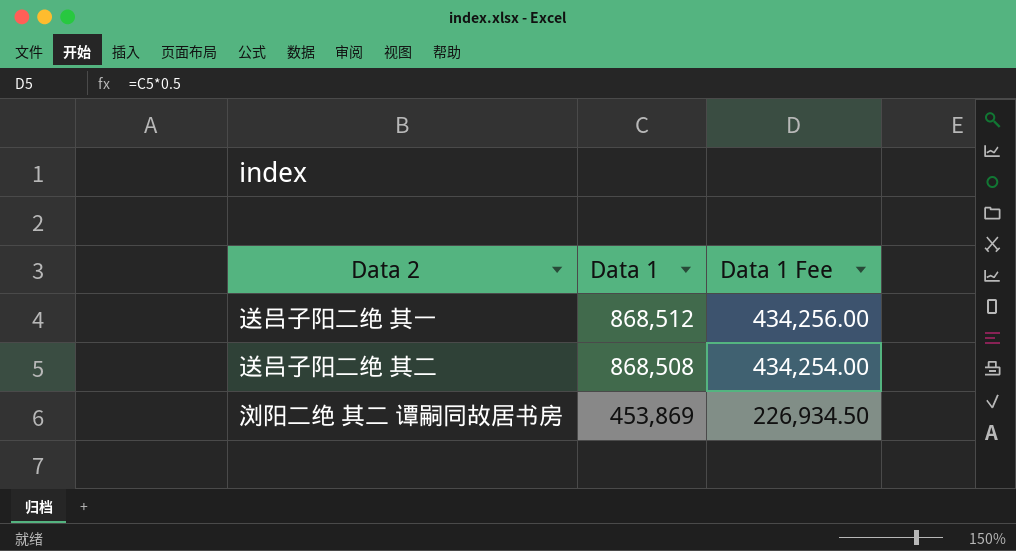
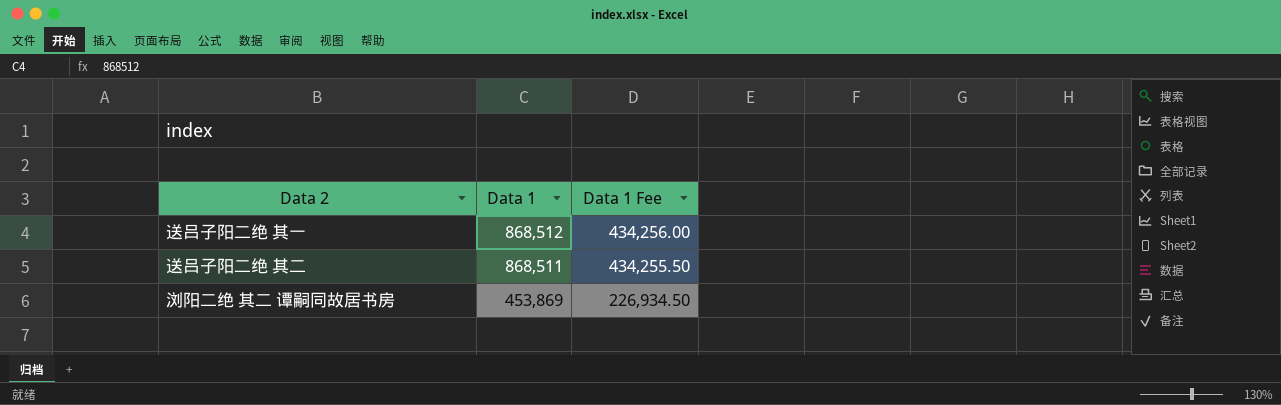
送吕子阳二绝 其二 | Data 1: 868,508 -> 868,511
送吕子阳二绝 其二 | Data 1 Fee: 434,254.00 -> 434,255.50

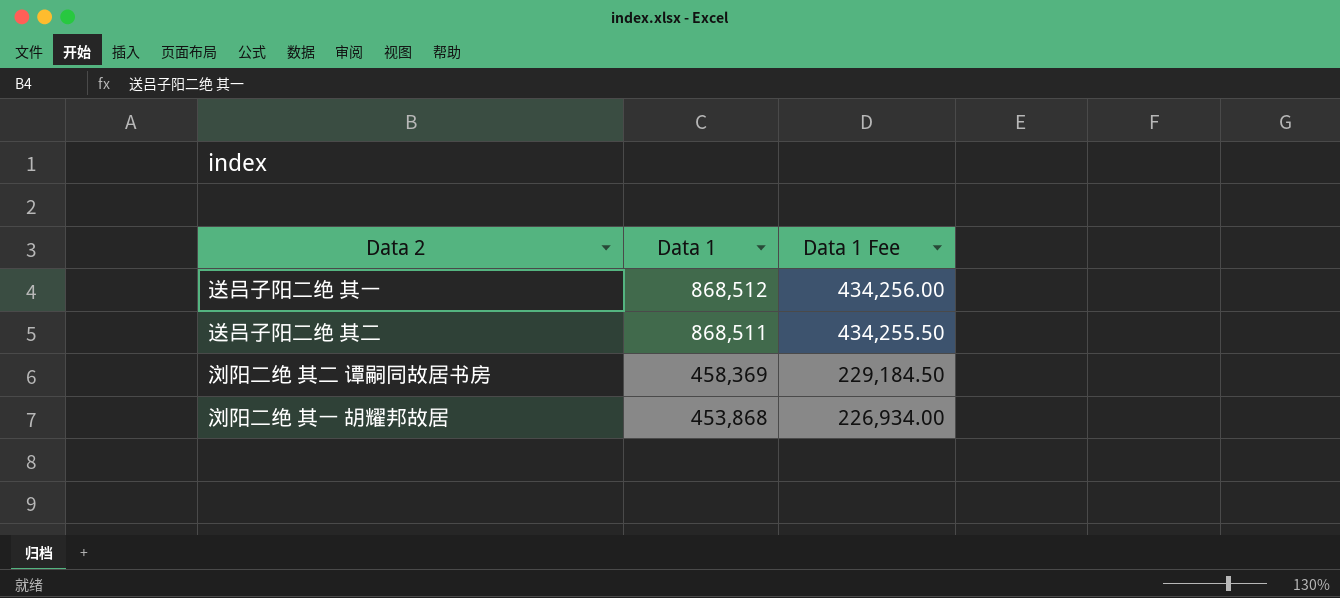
浏阳二绝 其二 谭嗣同故居书房 | Data 1: 453,869 -> 458,369
浏阳二绝 其二 谭嗣同故居书房 | Data 1 Fee: 226,934.50 -> 229,184.50
row 浏阳二绝 其一 胡耀邦故居: none -> 453,868 | 226,934.00

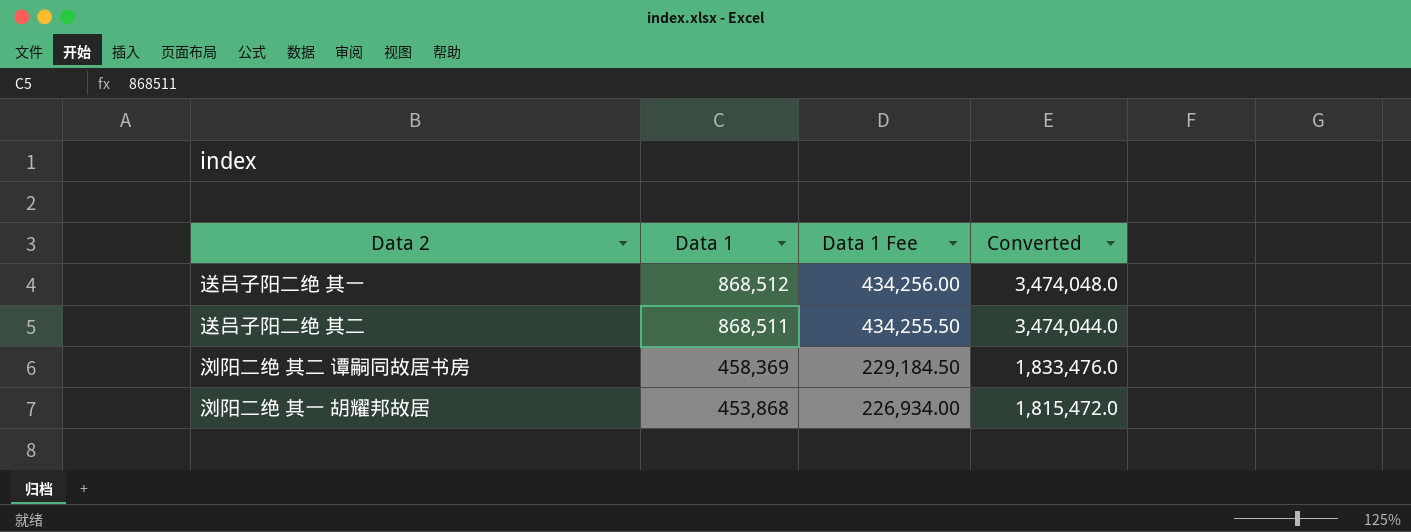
column Converted | formula: none -> [Data 1] * 4

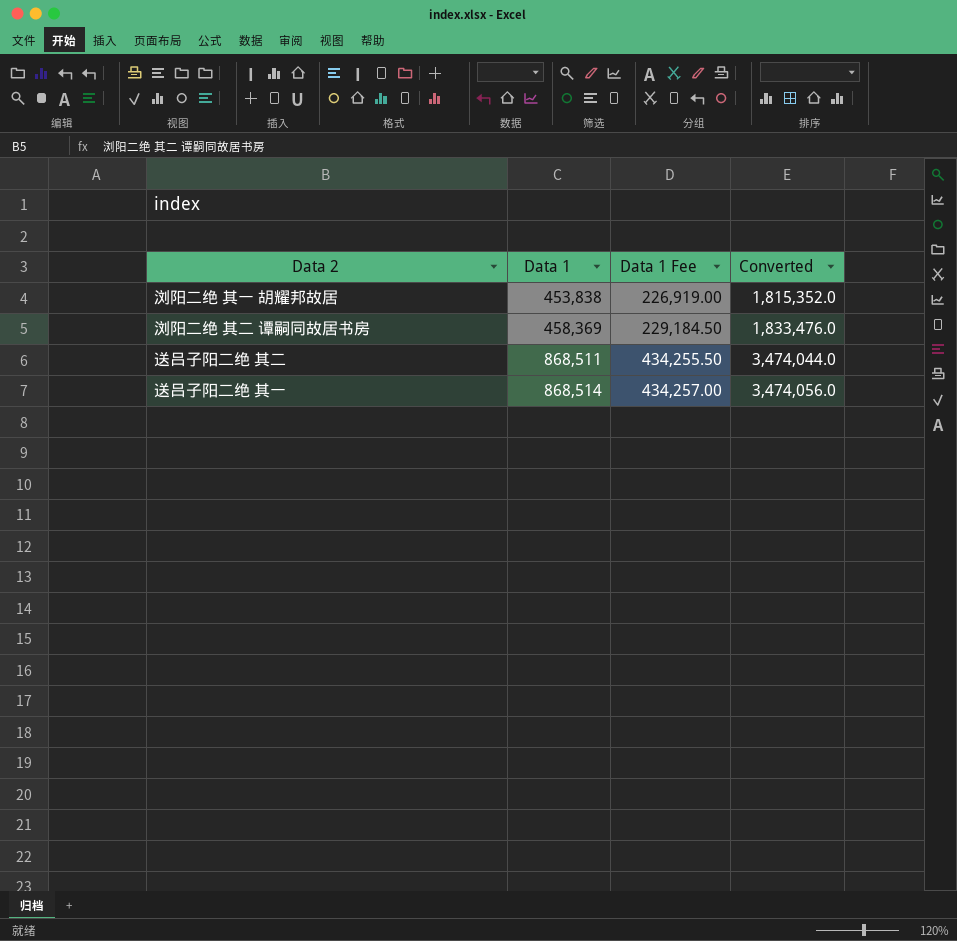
row order: Data 1 descending -> Data 1 ascending
浏阳二绝 其一 胡耀邦故居 | Data 1: 453,868 -> 453,838
浏阳二绝 其一 胡耀邦故居 | Data 1 Fee: 226,934.00 -> 226,919.00
浏阳二绝 其一 胡耀邦故居 | Converted: 1,815,472.0 -> 1,815,352.0
送吕子阳二绝 其一 | Data 1: 868,512 -> 868,514
送吕子阳二绝 其一 | Data 1 Fee: 434,256.00 -> 434,257.00
送吕子阳二绝 其一 | Converted: 3,474,048.0 -> 3,474,056.0

